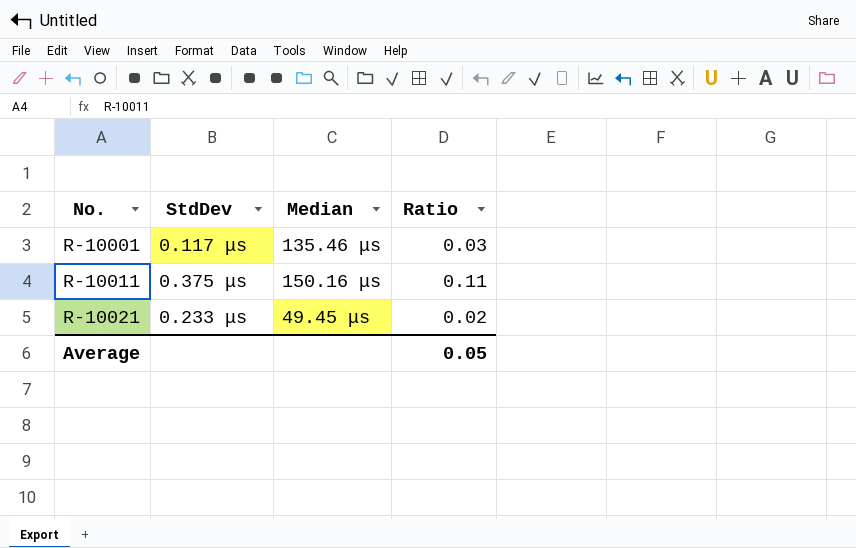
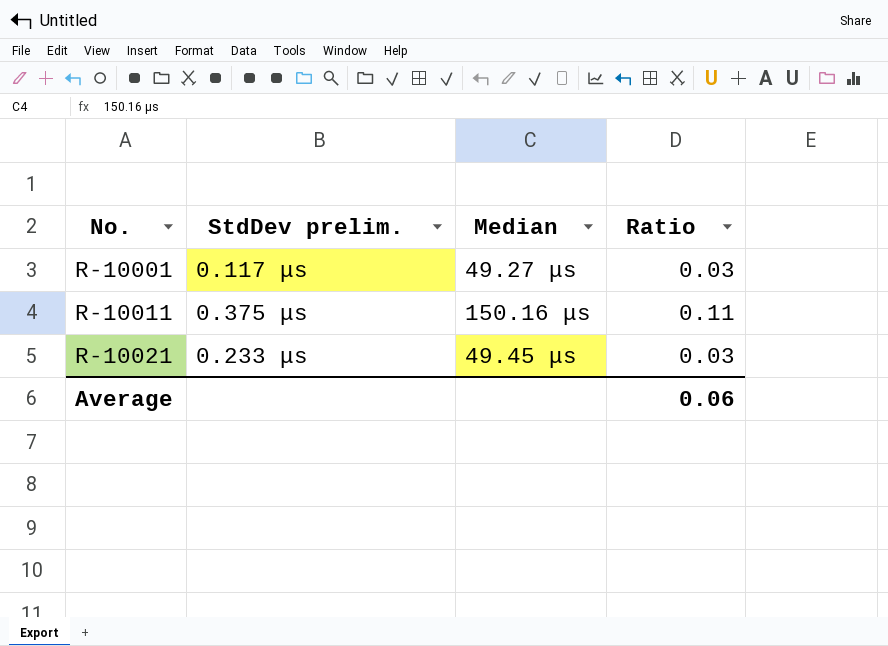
column name: StdDev -> StdDev prelim.
R-10001 | Median: 135.46 μs -> 49.27 μs
R-10021 | Ratio: 0.02 -> 0.03
Average | Ratio: 0.05 -> 0.06

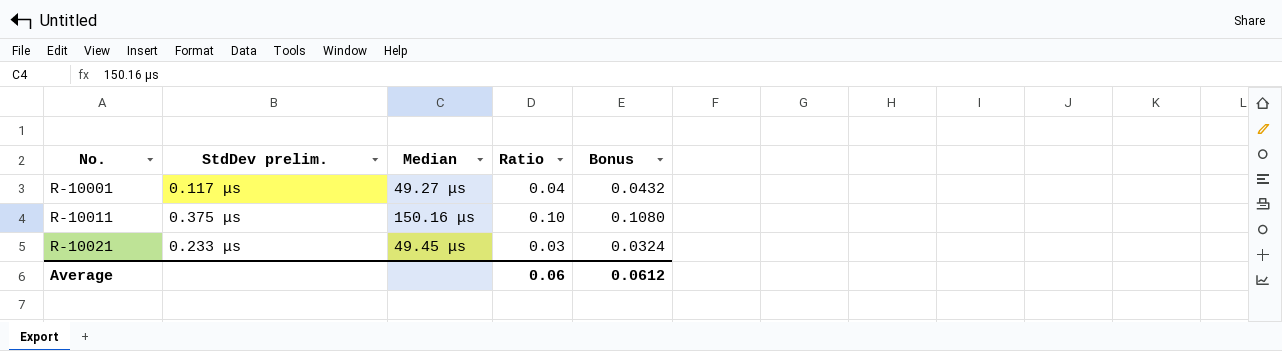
column Bonus | formula: none -> [Ratio] * 1.08
R-10001 | Ratio: 0.03 -> 0.04
R-10011 | Ratio: 0.11 -> 0.10

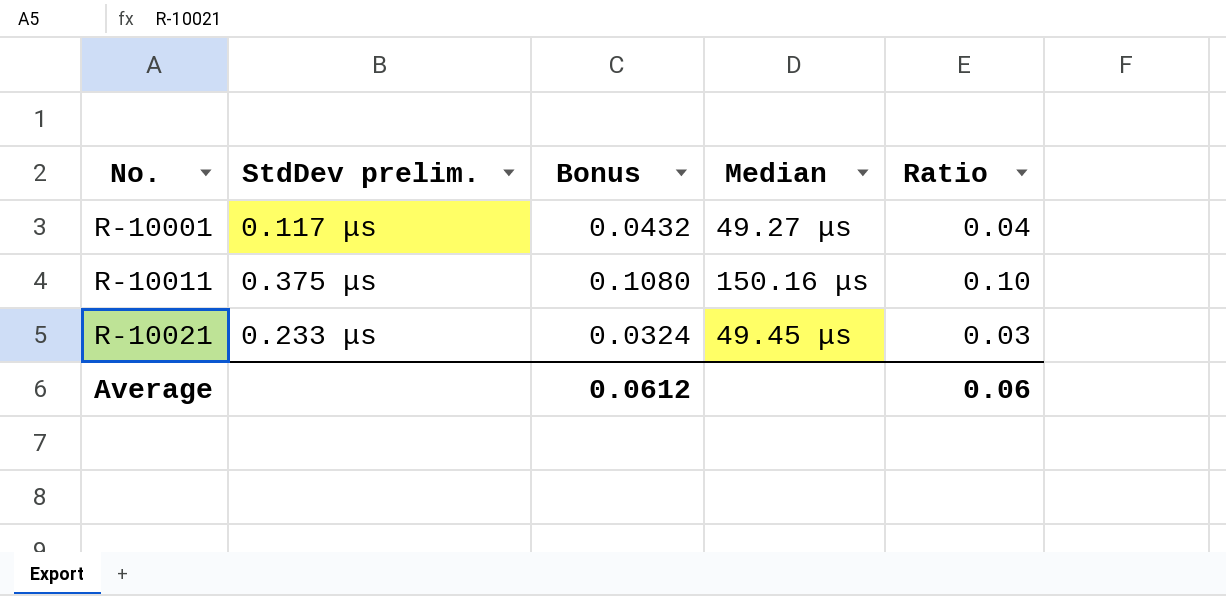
column Bonus | position: 5 -> 3

